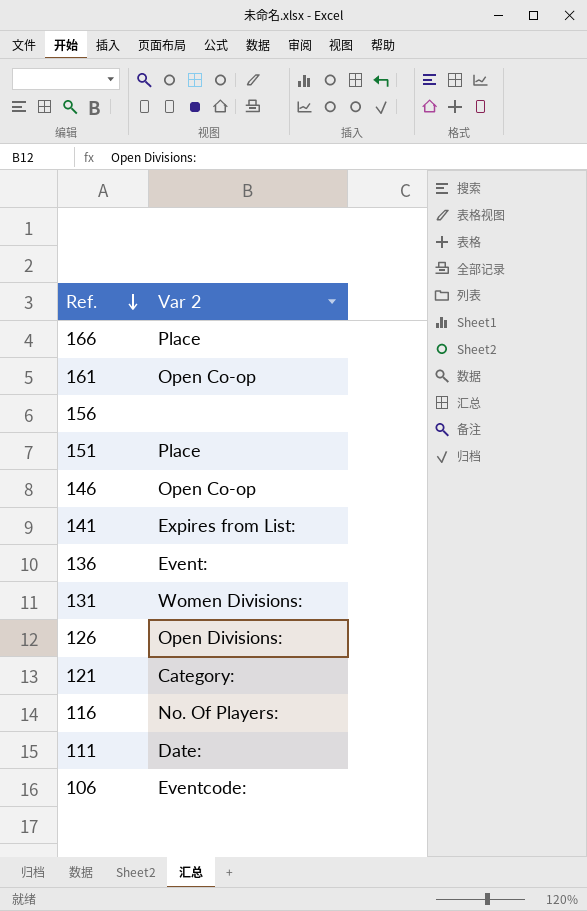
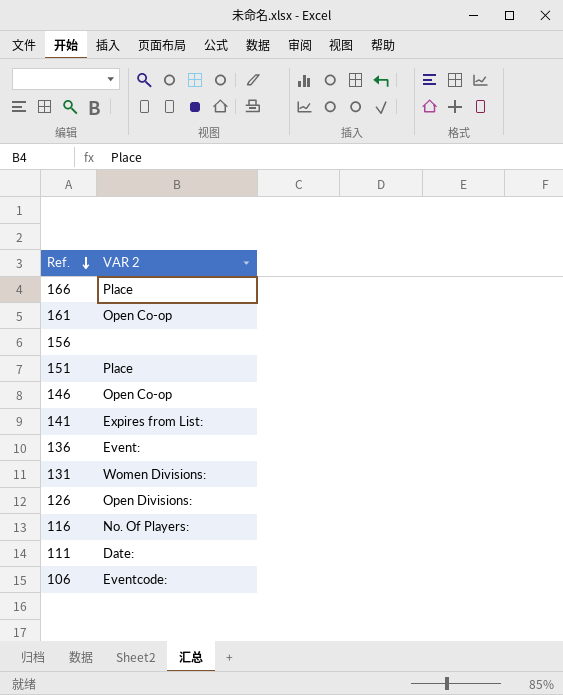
column name: Var 2 -> VAR 2
row 121: Category: -> none

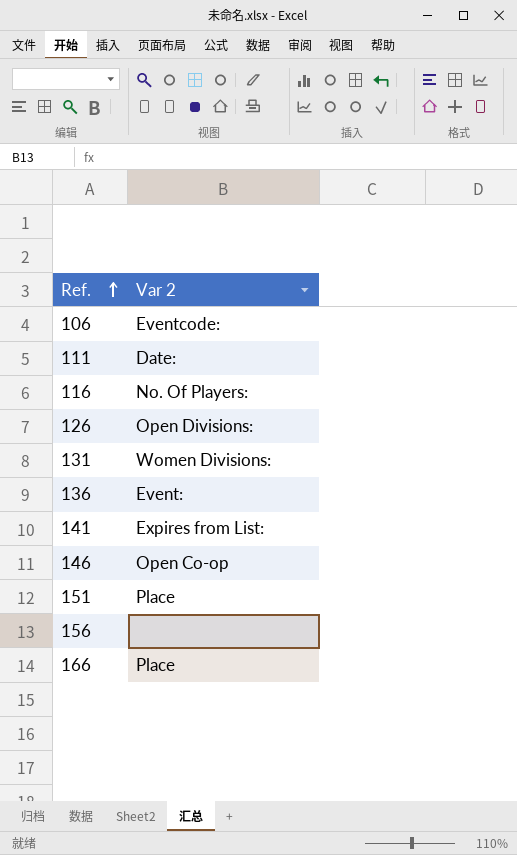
row order: Ref. descending -> Ref. ascending
column name: VAR 2 -> Var 2
row 161: Open Co-op -> none

